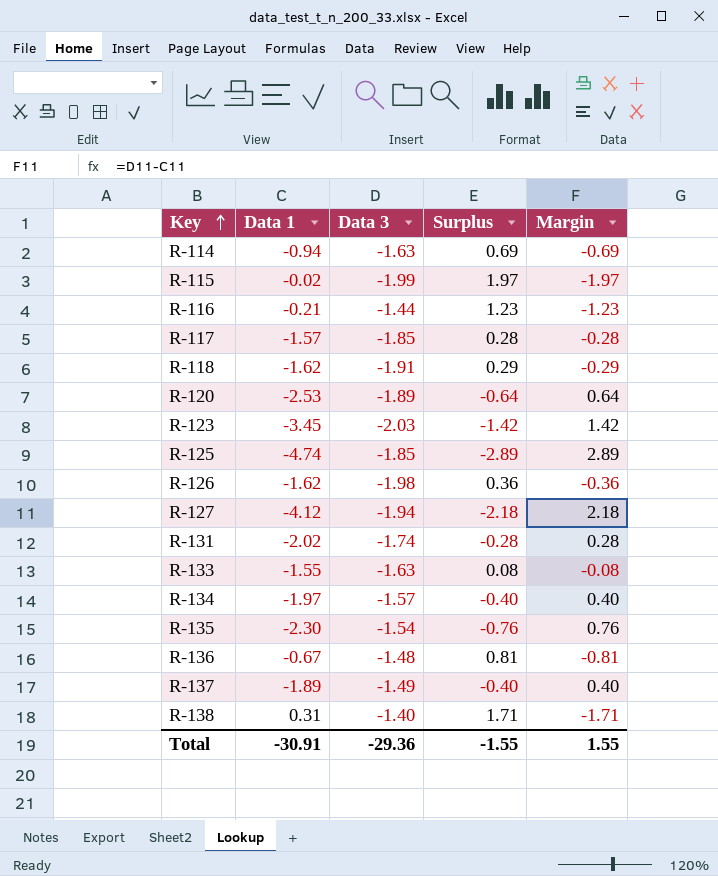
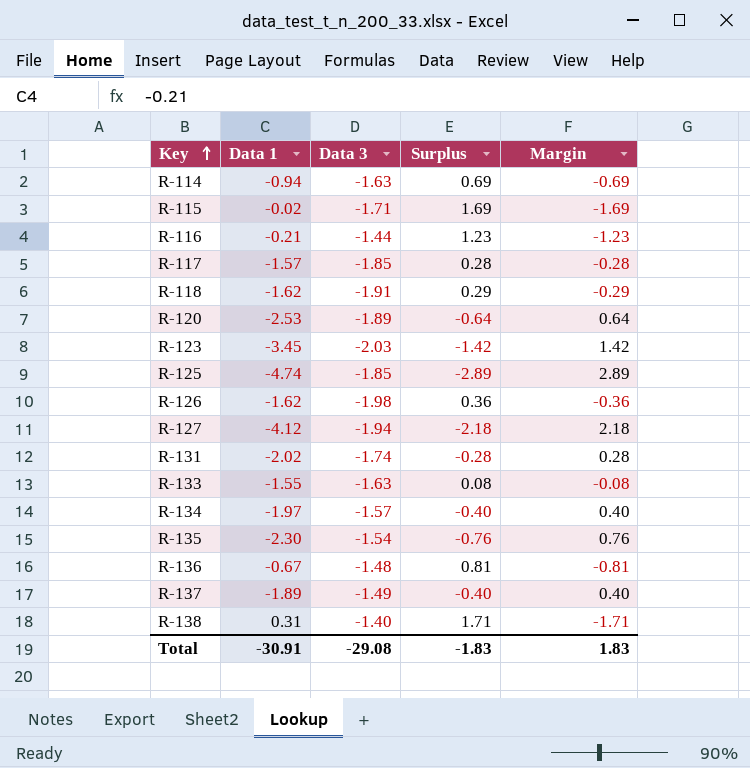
R-115 | Data 3: -1.99 -> -1.71
R-115 | Surplus: 1.97 -> 1.69
R-115 | Margin: -1.97 -> -1.69
Total | Data 3: -29.36 -> -29.08
Total | Surplus: -1.55 -> -1.83
Total | Margin: 1.55 -> 1.83

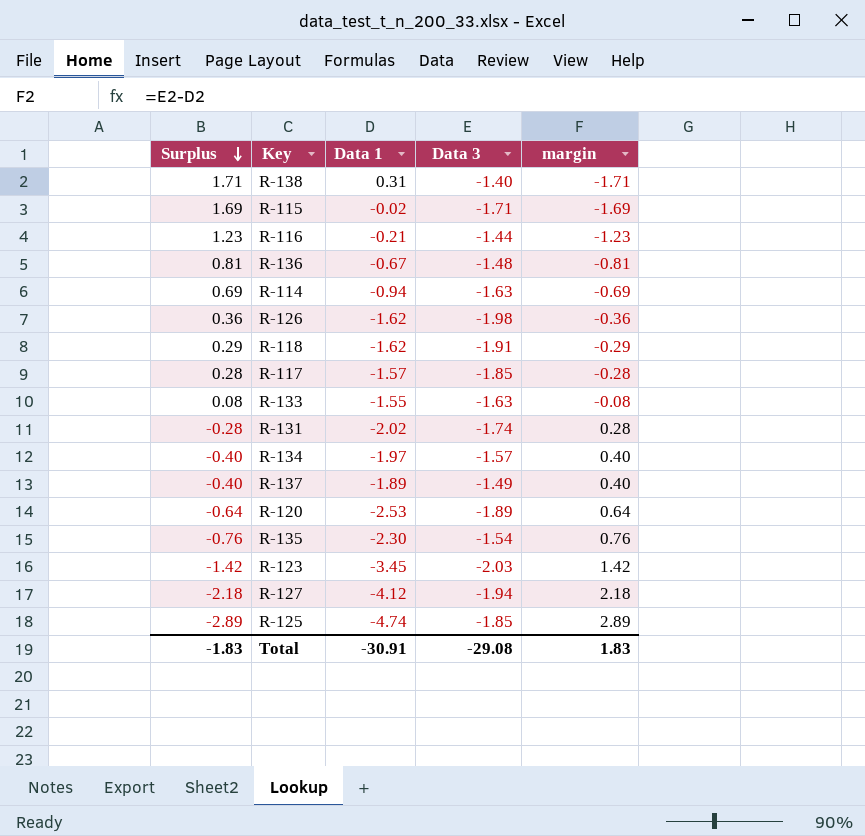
row order: Key ascending -> Surplus descending
column Surplus | position: 4 -> 1
column name: Margin -> margin

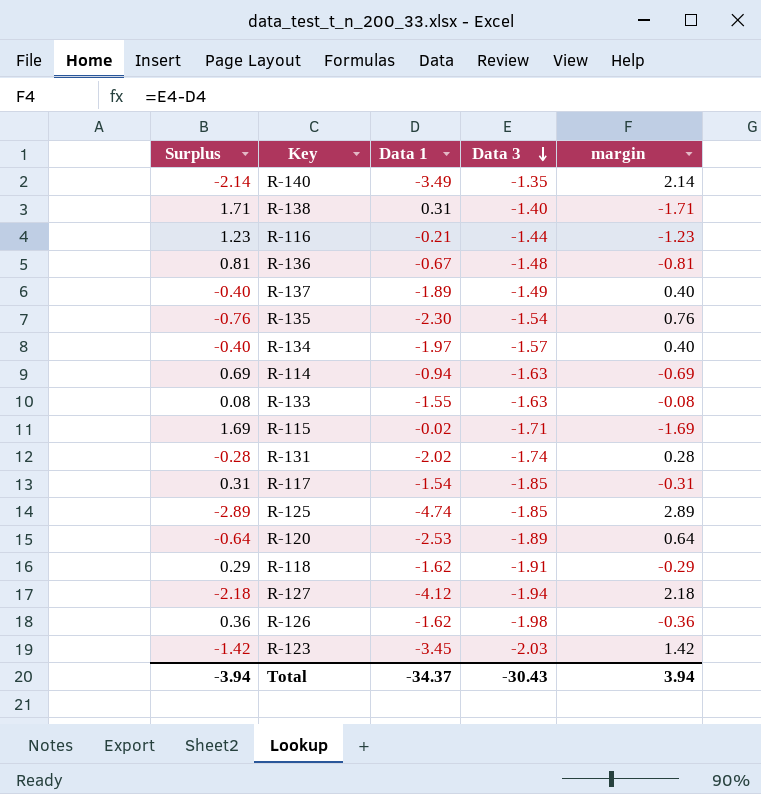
row order: Surplus descending -> Data 3 descending
row R-140: none -> -2.14 | -3.49 | -1.35 | 2.14
R-117 | Surplus: 0.28 -> 0.31
R-117 | Data 1: -1.57 -> -1.54
R-117 | margin: -0.28 -> -0.31
Total | Surplus: -1.83 -> -3.94
Total | Data 1: -30.91 -> -34.37
Total | Data 3: -29.08 -> -30.43
Total | margin: 1.83 -> 3.94

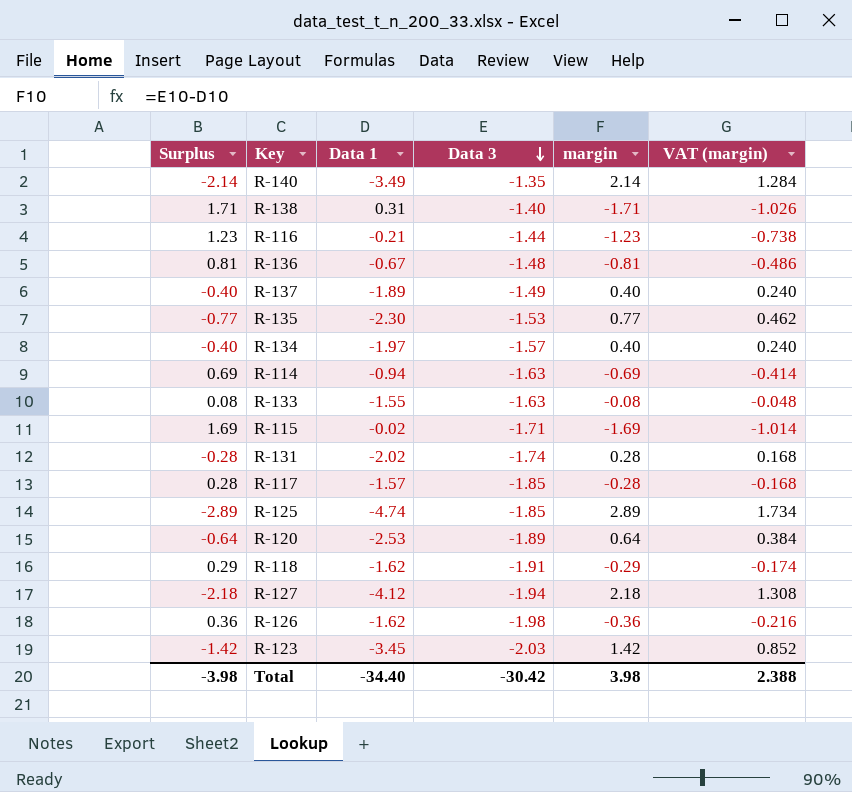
column VAT (margin) | formula: none -> [margin] * 0.6
R-135 | Surplus: -0.76 -> -0.77
R-135 | Data 3: -1.54 -> -1.53
R-135 | margin: 0.76 -> 0.77
R-117 | Surplus: 0.31 -> 0.28
R-117 | Data 1: -1.54 -> -1.57
R-117 | margin: -0.31 -> -0.28
Total | Surplus: -3.94 -> -3.98
Total | Data 1: -34.37 -> -34.40
Total | Data 3: -30.43 -> -30.42
Total | margin: 3.94 -> 3.98

